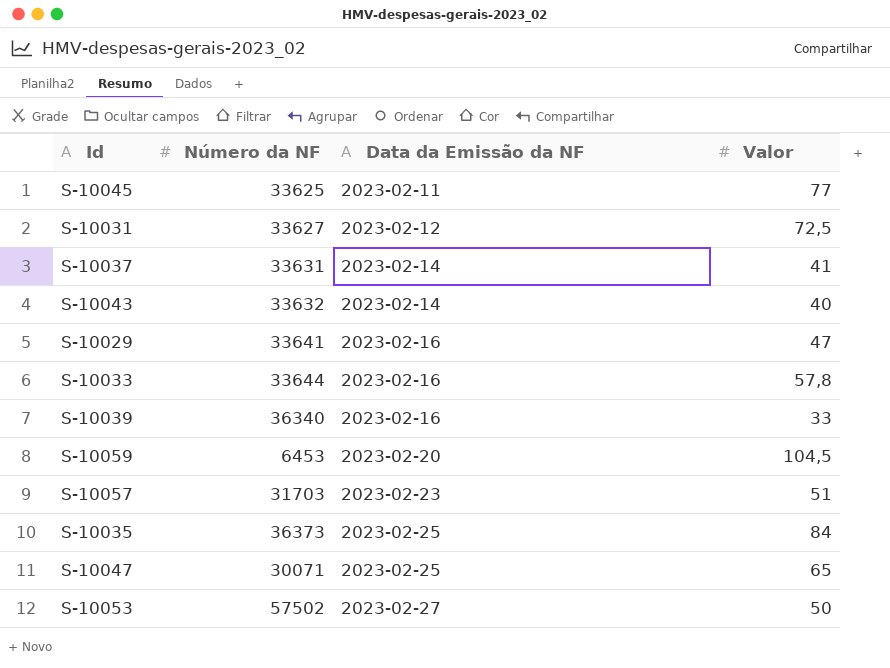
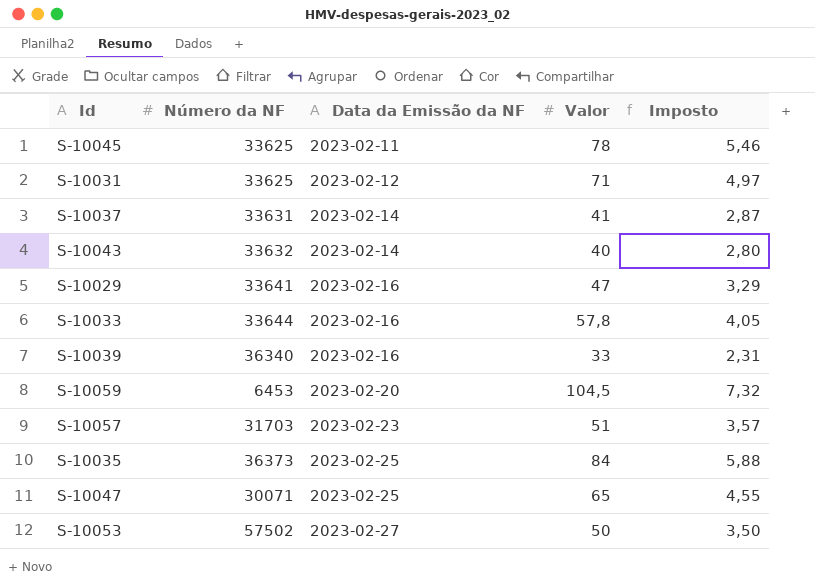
column Imposto | formula: none -> [Valor] * 0,07
S-10045 | Valor: 77 -> 78
S-10031 | Número da NF: 33627 -> 33625
S-10031 | Valor: 72,5 -> 71

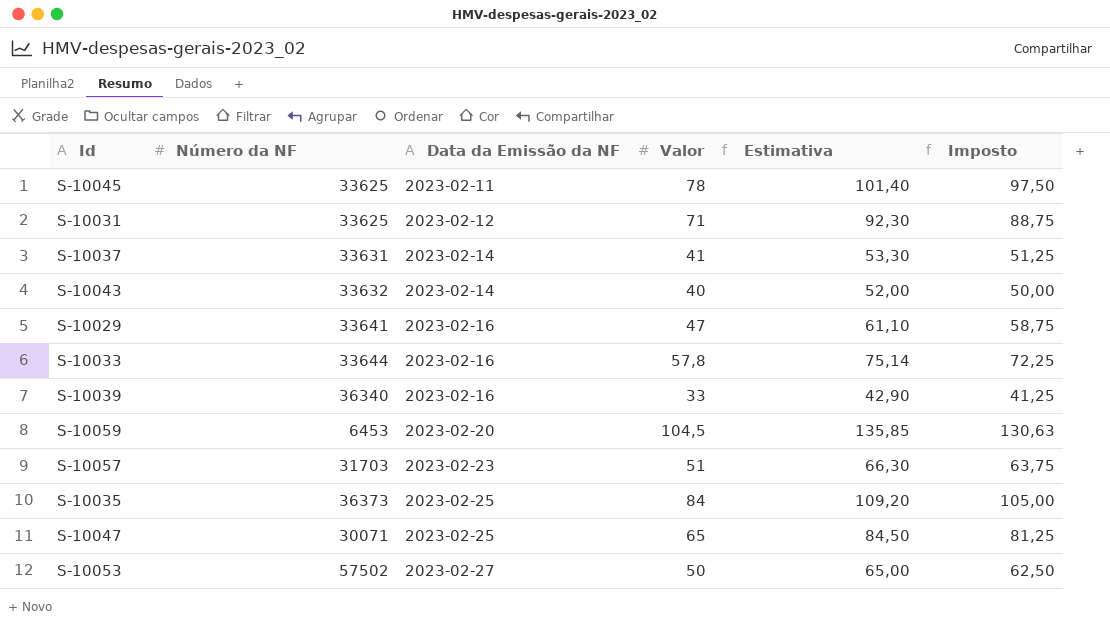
column Estimativa | formula: none -> [Valor] * 1,3
column Imposto | formula: [Valor] * 0,07 -> [Valor] * 1,25

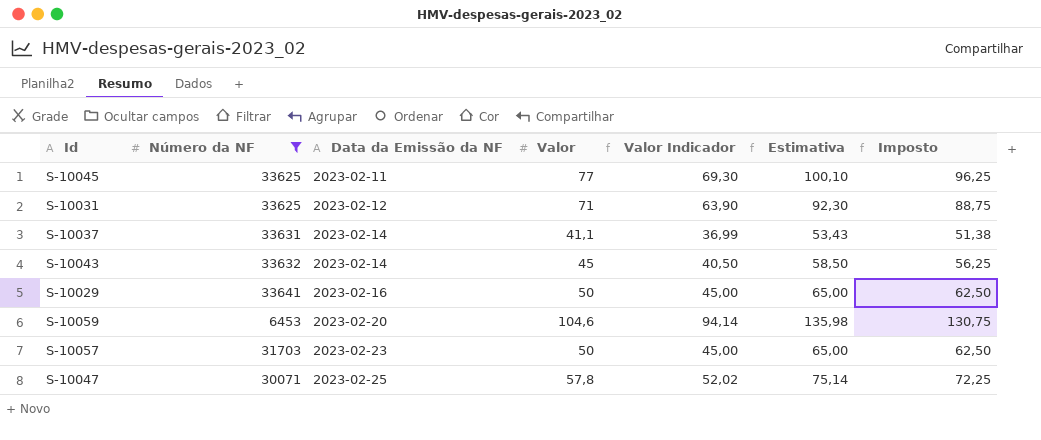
filter: none -> Número da NF <= 33641
column Valor Indicador | formula: none -> [Valor] * 0,9
S-10045 | Valor: 78 -> 77
S-10045 | Estimativa: 101,40 -> 100,10
S-10045 | Imposto: 97,50 -> 96,25
S-10037 | Valor: 41 -> 41,1
S-10037 | Estimativa: 53,30 -> 53,43
S-10037 | Imposto: 51,25 -> 51,38
S-10043 | Valor: 40 -> 45
S-10043 | Estimativa: 52,00 -> 58,50
S-10043 | Imposto: 50,00 -> 56,25
S-10029 | Valor: 47 -> 50
S-10029 | Estimativa: 61,10 -> 65,00
S-10029 | Imposto: 58,75 -> 62,50
S-10059 | Valor: 104,5 -> 104,6
S-10059 | Estimativa: 135,85 -> 135,98
S-10059 | Imposto: 130,63 -> 130,75
S-10057 | Valor: 51 -> 50
S-10057 | Estimativa: 66,30 -> 65,00
S-10057 | Imposto: 63,75 -> 62,50
S-10047 | Valor: 65 -> 57,8
S-10047 | Estimativa: 84,50 -> 75,14
S-10047 | Imposto: 81,25 -> 72,25

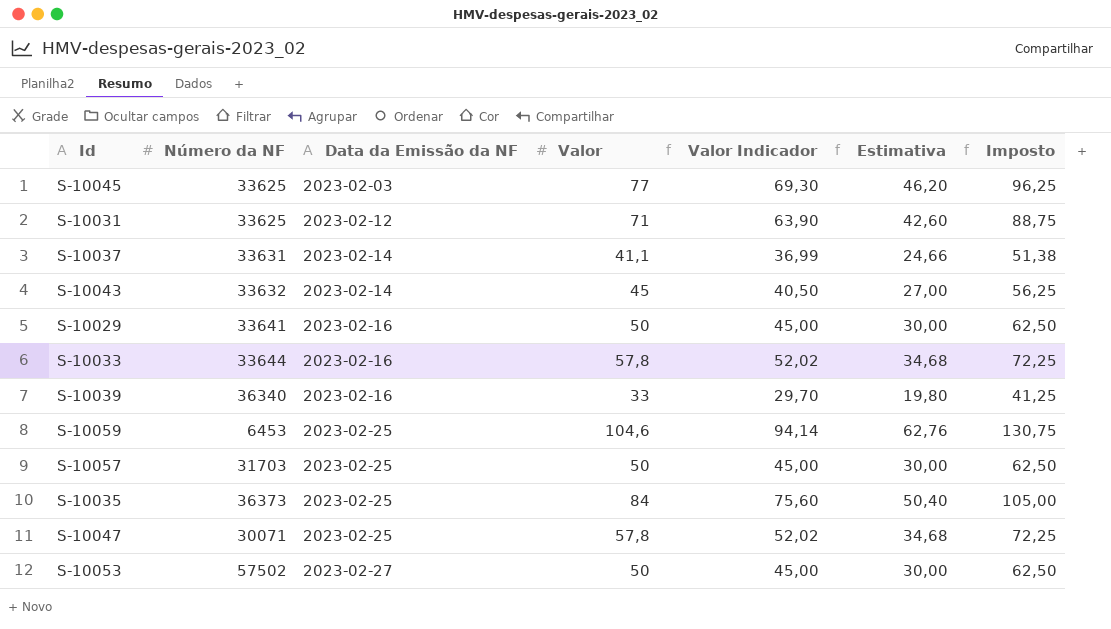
filter: Número da NF <= 33641 -> none
column Estimativa | formula: [Valor] * 1,3 -> [Valor] * 0,6
S-10045 | Data da Emissão da NF: 2023-02-11 -> 2023-02-03
S-10059 | Data da Emissão da NF: 2023-02-20 -> 2023-02-25
S-10057 | Data da Emissão da NF: 2023-02-23 -> 2023-02-25

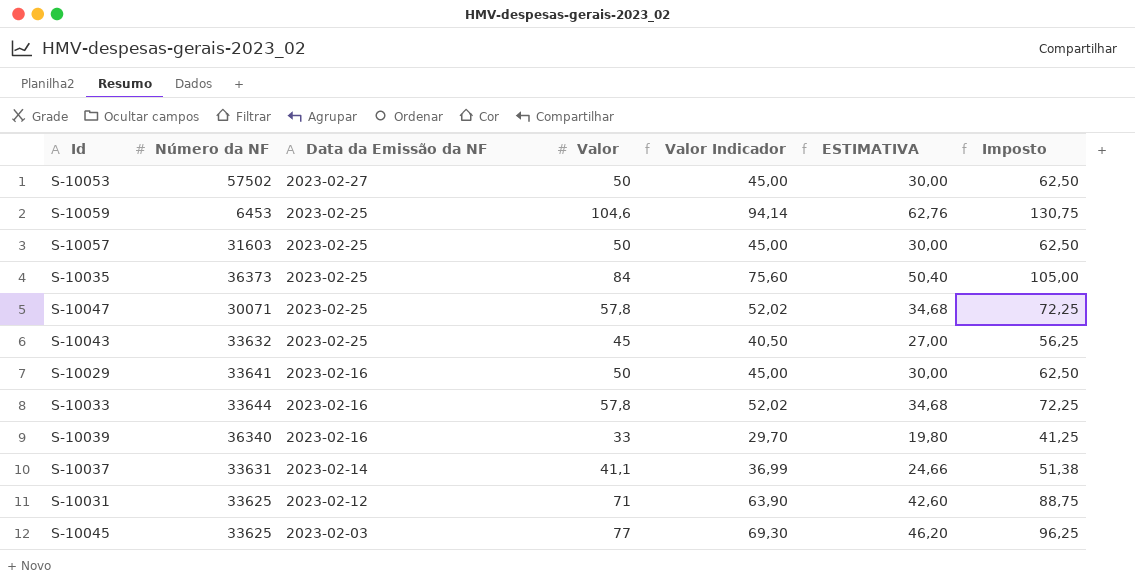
row order: Data da Emissão da NF ascending -> Data da Emissão da NF descending
column name: Estimativa -> ESTIMATIVA
S-10057 | Número da NF: 31703 -> 31603
S-10043 | Data da Emissão da NF: 2023-02-14 -> 2023-02-25

